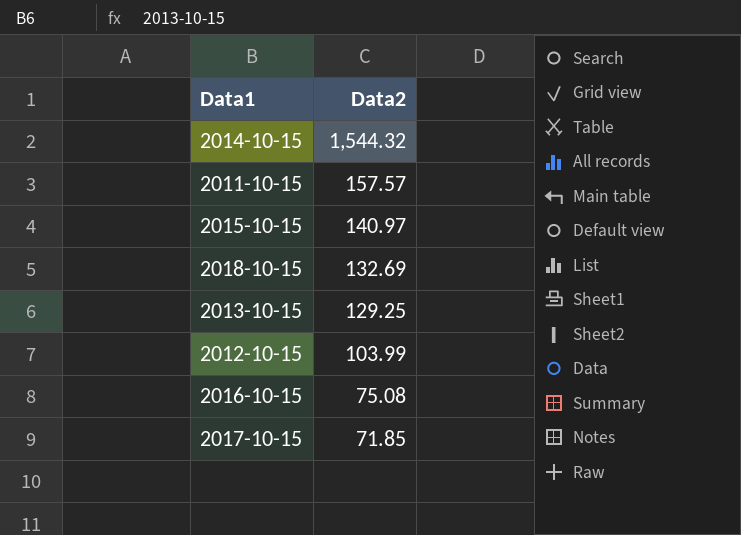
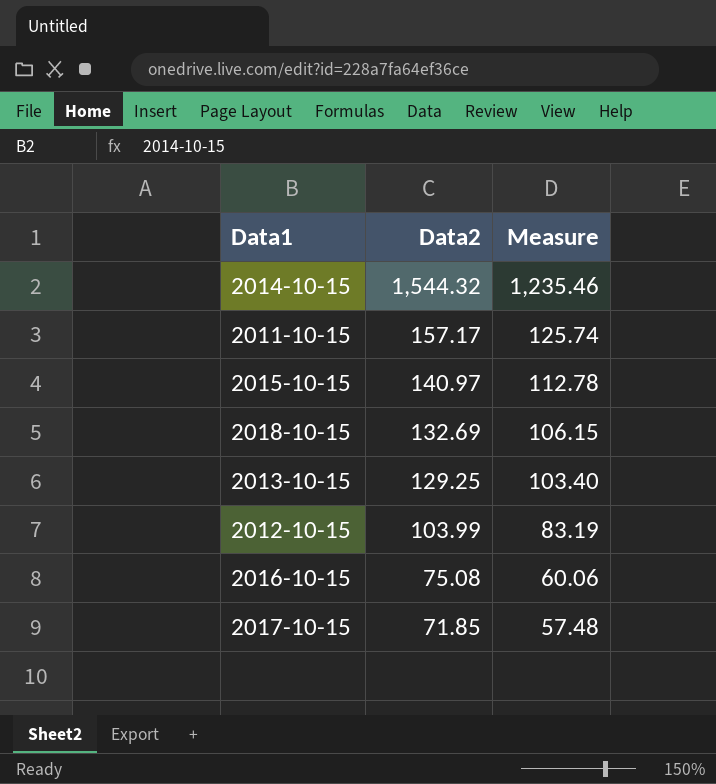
column Measure | formula: none -> [Data2] * 0.8
2011-10-15 | Data2: 157.57 -> 157.17

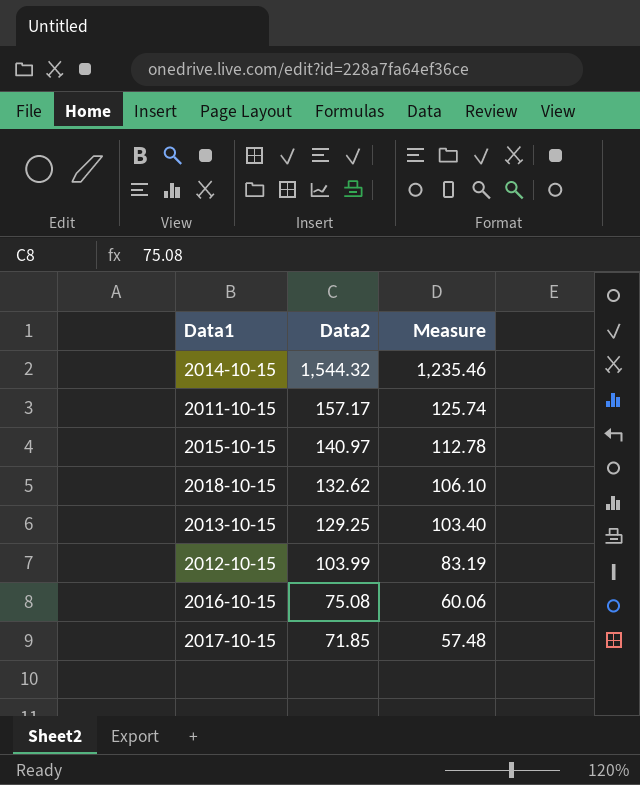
2018-10-15 | Data2: 132.69 -> 132.62
2018-10-15 | Measure: 106.15 -> 106.10

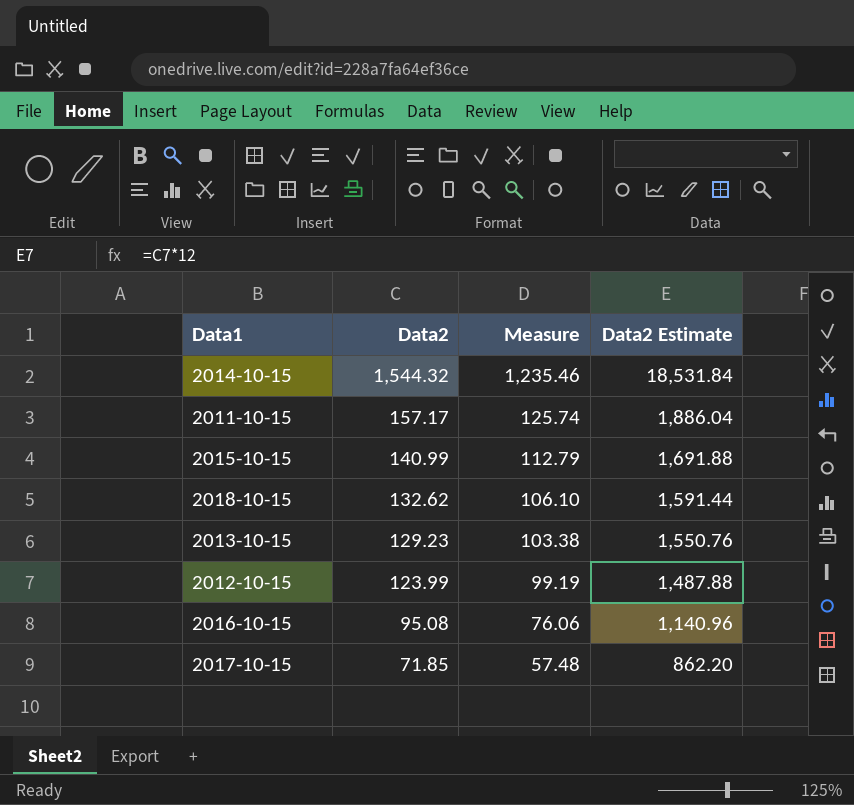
column Data2 Estimate | formula: none -> [Data2] * 12
2015-10-15 | Data2: 140.97 -> 140.99
2015-10-15 | Measure: 112.78 -> 112.79
2013-10-15 | Data2: 129.25 -> 129.23
2013-10-15 | Measure: 103.40 -> 103.38
2012-10-15 | Data2: 103.99 -> 123.99
2012-10-15 | Measure: 83.19 -> 99.19
2016-10-15 | Data2: 75.08 -> 95.08
2016-10-15 | Measure: 60.06 -> 76.06

